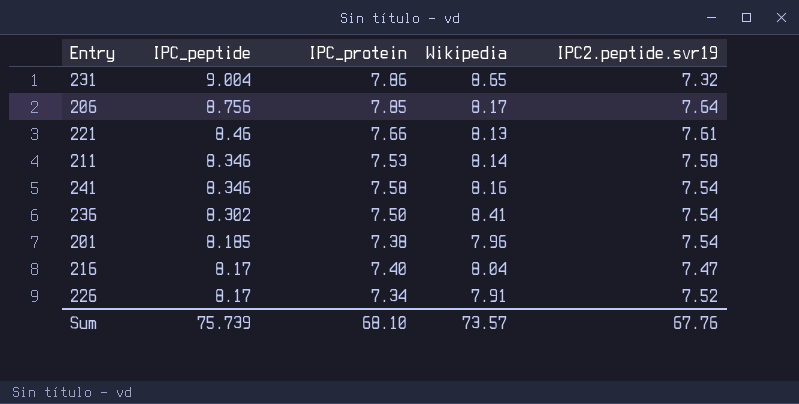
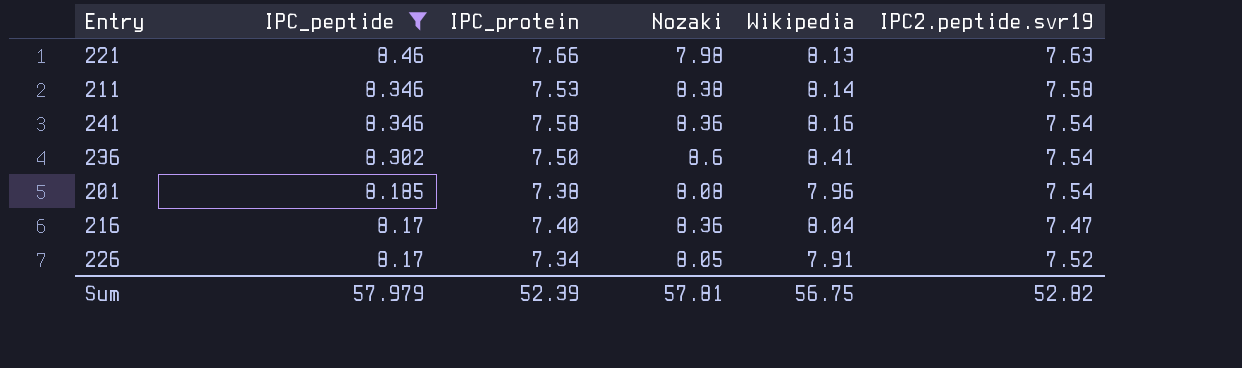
filter: none -> IPC_peptide <= 8.46
column Nozaki | position: none -> 4
221 | IPC2.peptide.svr19: 7.61 -> 7.63
Sum | IPC_peptide: 75.739 -> 57.979
Sum | IPC_protein: 68.10 -> 52.39
Sum | Wikipedia: 73.57 -> 56.75
Sum | IPC2.peptide.svr19: 67.76 -> 52.82

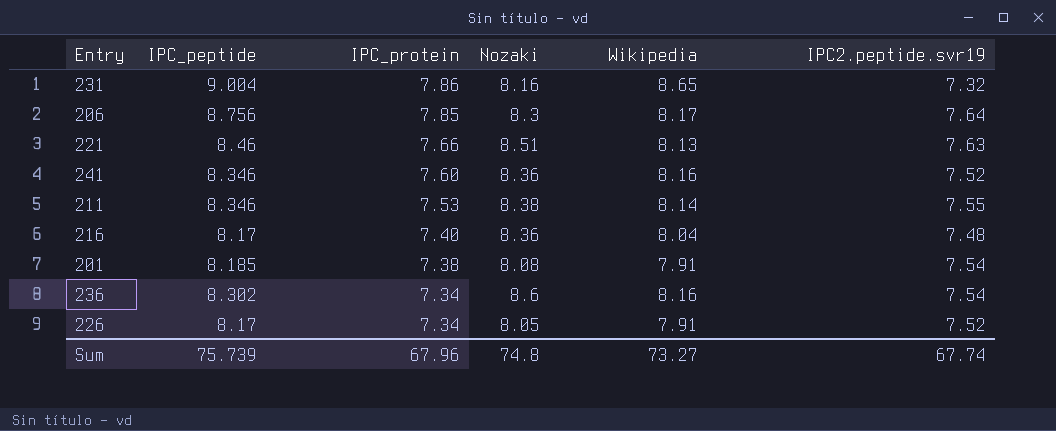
filter: IPC_peptide <= 8.46 -> none
row order: IPC_peptide descending -> IPC_protein descending
221 | Nozaki: 7.98 -> 8.51
241 | IPC_protein: 7.58 -> 7.60
241 | IPC2.peptide.svr19: 7.54 -> 7.52
211 | IPC2.peptide.svr19: 7.58 -> 7.55
216 | IPC2.peptide.svr19: 7.47 -> 7.48
201 | Wikipedia: 7.96 -> 7.91
236 | IPC_protein: 7.50 -> 7.34
236 | Wikipedia: 8.41 -> 8.16
Sum | IPC_peptide: 57.979 -> 75.739
Sum | IPC_protein: 52.39 -> 67.96
Sum | Nozaki: 57.81 -> 74.8
Sum | Wikipedia: 56.75 -> 73.27
Sum | IPC2.peptide.svr19: 52.82 -> 67.74

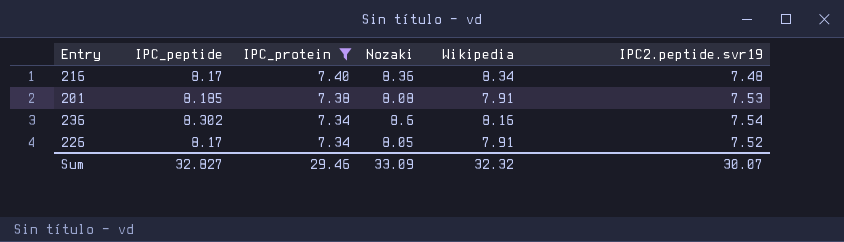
filter: none -> IPC_protein <= 7.40
216 | Wikipedia: 8.04 -> 8.34
201 | IPC2.peptide.svr19: 7.54 -> 7.53
Sum | IPC_peptide: 75.739 -> 32.827
Sum | IPC_protein: 67.96 -> 29.46
Sum | Nozaki: 74.8 -> 33.09
Sum | Wikipedia: 73.27 -> 32.32
Sum | IPC2.peptide.svr19: 67.74 -> 30.07

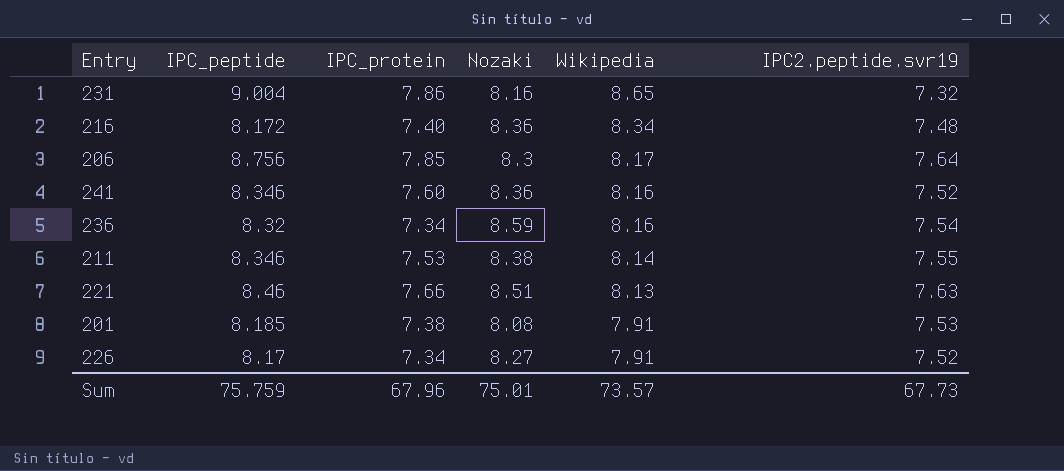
filter: IPC_protein <= 7.40 -> none
row order: IPC_protein descending -> Wikipedia descending
216 | IPC_peptide: 8.17 -> 8.172
236 | IPC_peptide: 8.302 -> 8.32
236 | Nozaki: 8.6 -> 8.59
226 | Nozaki: 8.05 -> 8.27
Sum | IPC_peptide: 32.827 -> 75.759
Sum | IPC_protein: 29.46 -> 67.96
Sum | Nozaki: 33.09 -> 75.01
Sum | Wikipedia: 32.32 -> 73.57
Sum | IPC2.peptide.svr19: 30.07 -> 67.73

